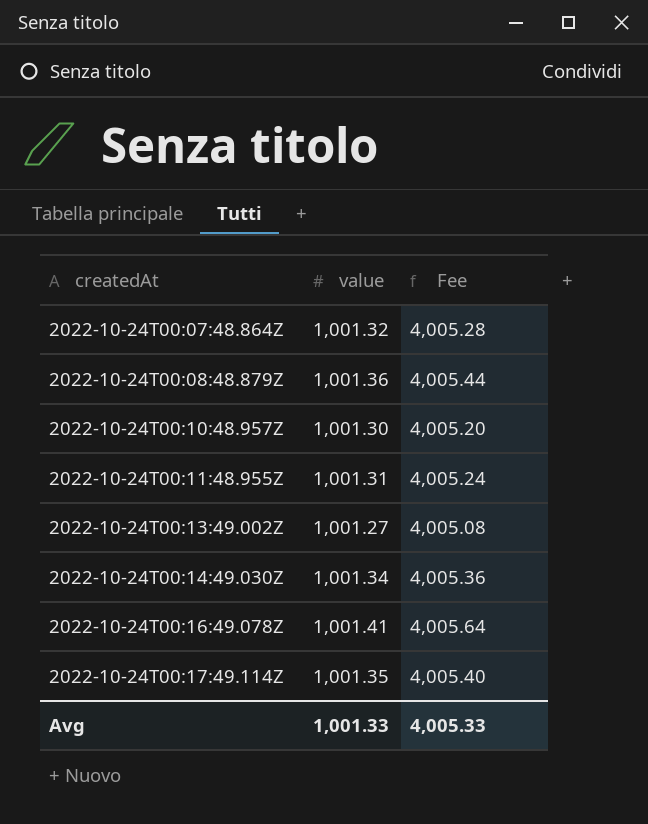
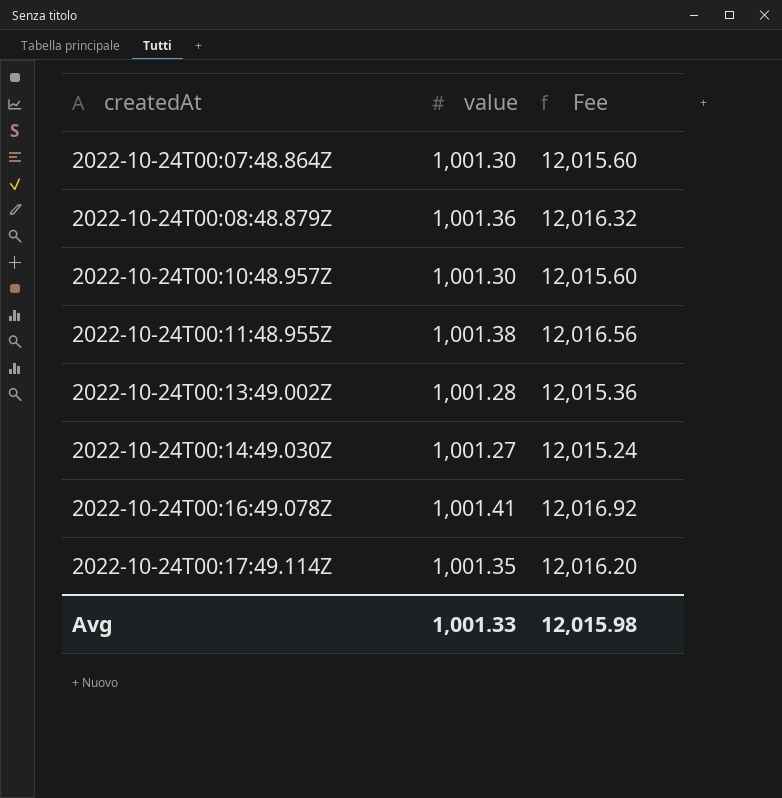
column Fee | formula: [value] * 4 -> [value] * 12
2022-10-24T00:07:48.864Z | value: 1,001.32 -> 1,001.30
2022-10-24T00:11:48.955Z | value: 1,001.31 -> 1,001.38
2022-10-24T00:13:49.002Z | value: 1,001.27 -> 1,001.28
2022-10-24T00:14:49.030Z | value: 1,001.34 -> 1,001.27
Avg | Fee: 4,005.33 -> 12,015.98

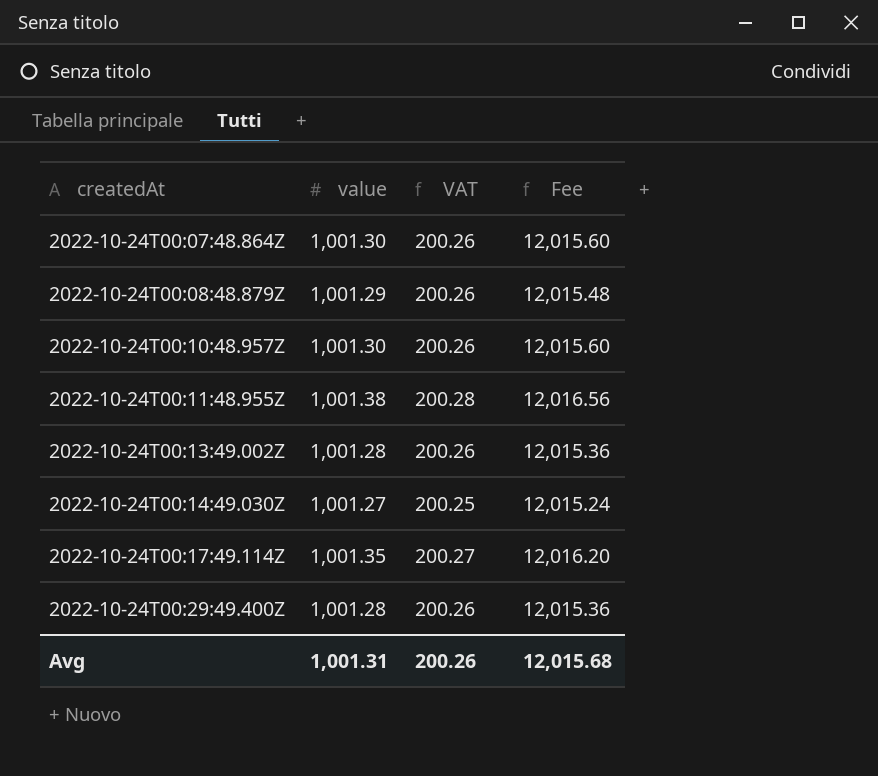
column VAT | formula: none -> [value] * 0.2
row 2022-10-24T00:16:49.078Z: 1,001.41 | 12,016.92 -> none
2022-10-24T00:08:48.879Z | value: 1,001.36 -> 1,001.29
2022-10-24T00:08:48.879Z | Fee: 12,016.32 -> 12,015.48
row 2022-10-24T00:29:49.400Z: none -> 1,001.28 | 200.26 | 12,015.36
Avg | value: 1,001.33 -> 1,001.31
Avg | Fee: 12,015.98 -> 12,015.68

